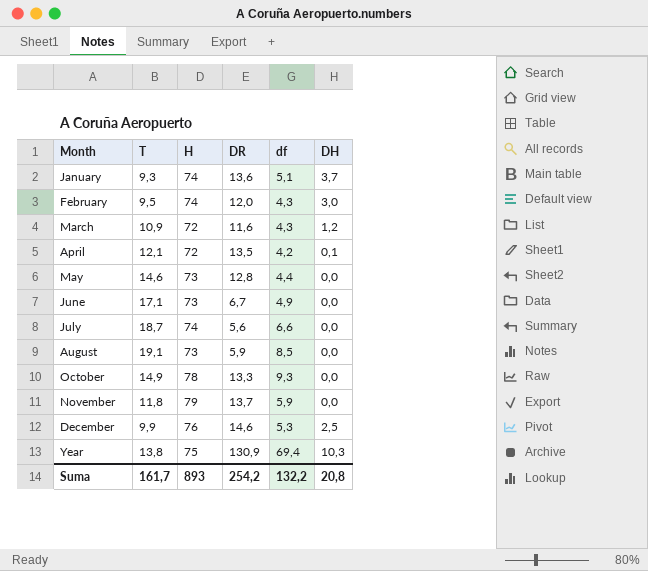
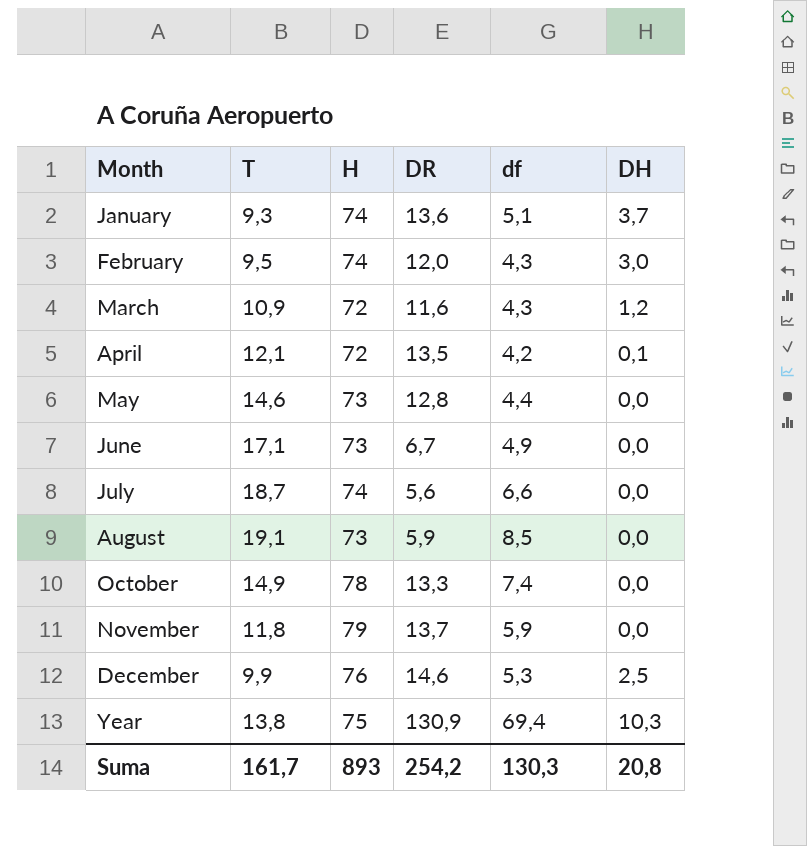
October | df: 9,3 -> 7,4
Suma | df: 132,2 -> 130,3

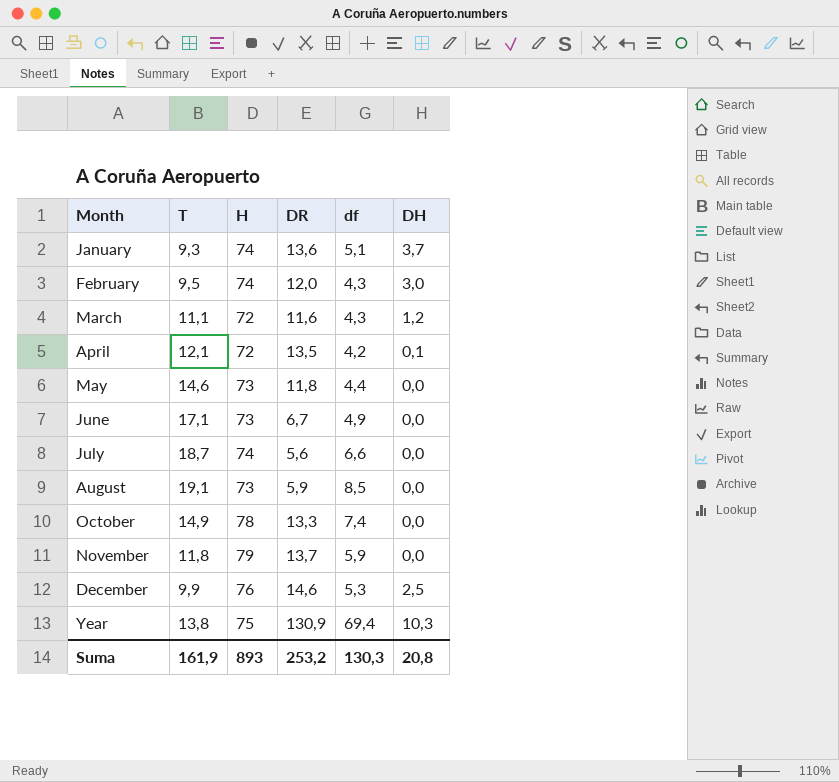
March | T: 10,9 -> 11,1
May | DR: 12,8 -> 11,8
Suma | T: 161,7 -> 161,9
Suma | DR: 254,2 -> 253,2

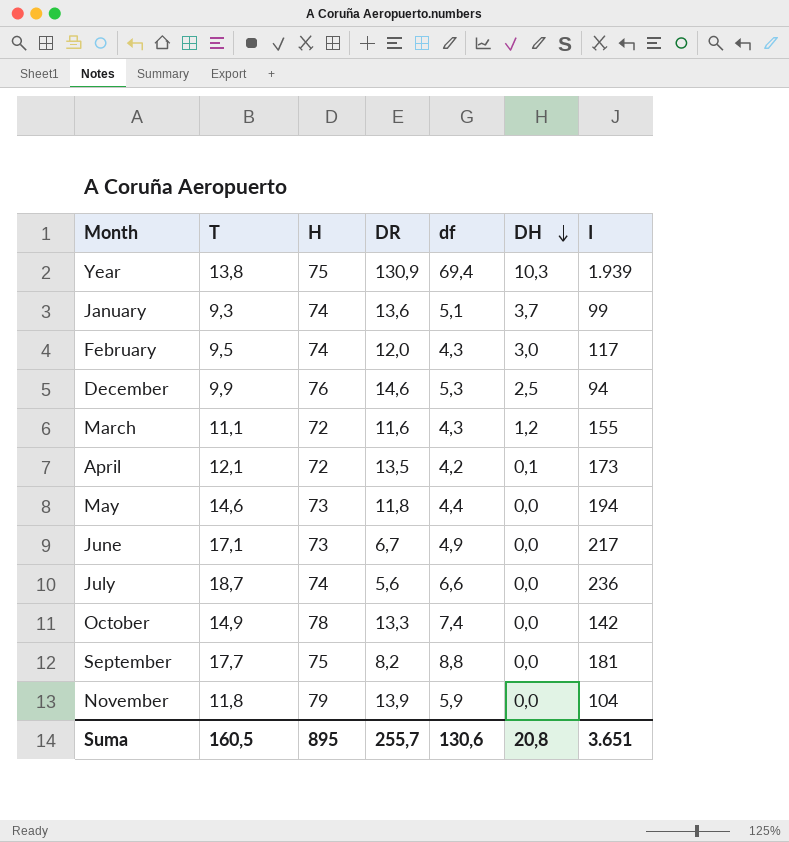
row order: none -> DH descending
column I | position: none -> 7
row August: 19,1 | 73 | 5,9 | 8,5 | 0,0 -> none
row September: none -> 17,7 | 75 | 8,2 | 8,8 | 0,0 | 181
November | DR: 13,7 -> 13,9
Suma | T: 161,9 -> 160,5
Suma | H: 893 -> 895
Suma | DR: 253,2 -> 255,7
Suma | df: 130,3 -> 130,6

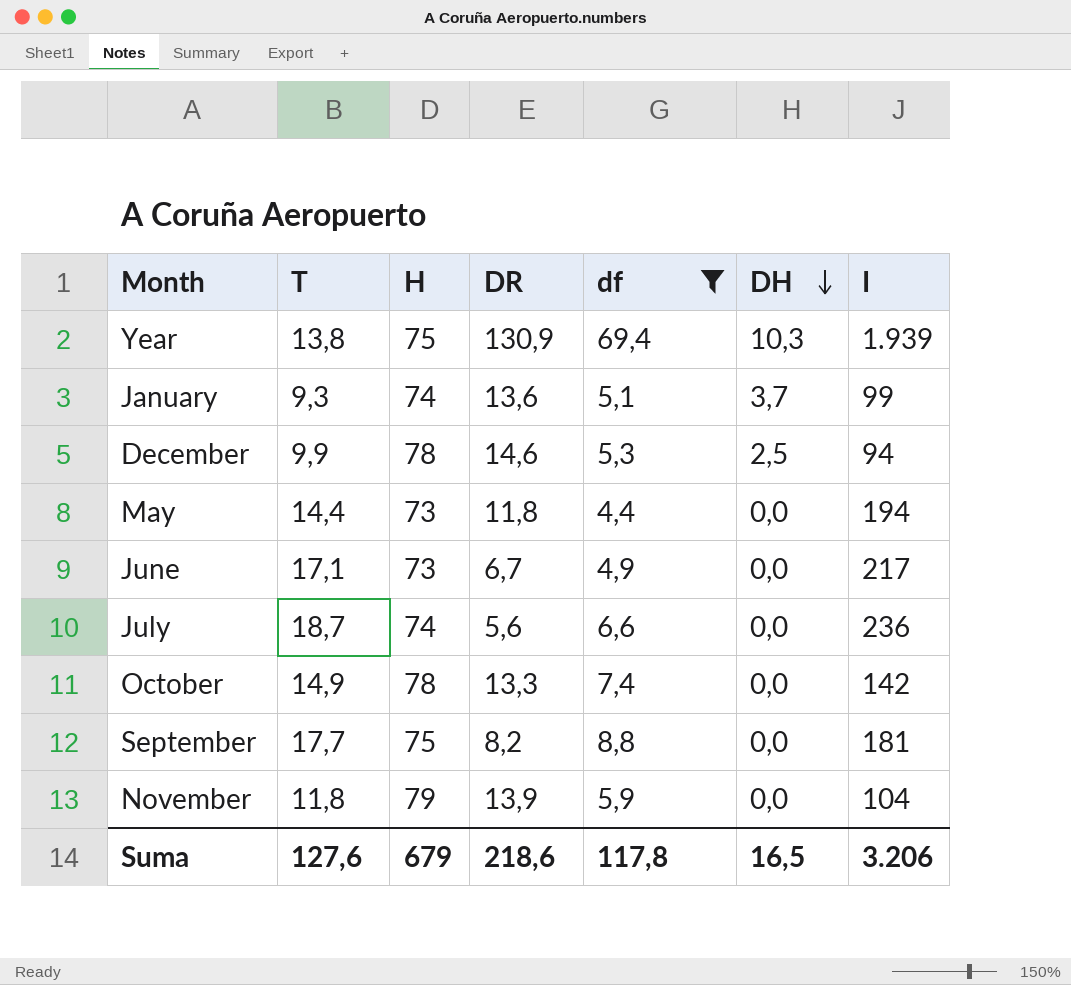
filter: none -> df >= 4,4
December | H: 76 -> 78
May | T: 14,6 -> 14,4
Suma | T: 160,5 -> 127,6
Suma | H: 895 -> 679
Suma | DR: 255,7 -> 218,6
Suma | df: 130,6 -> 117,8
Suma | DH: 20,8 -> 16,5
Suma | I: 3.651 -> 3.206

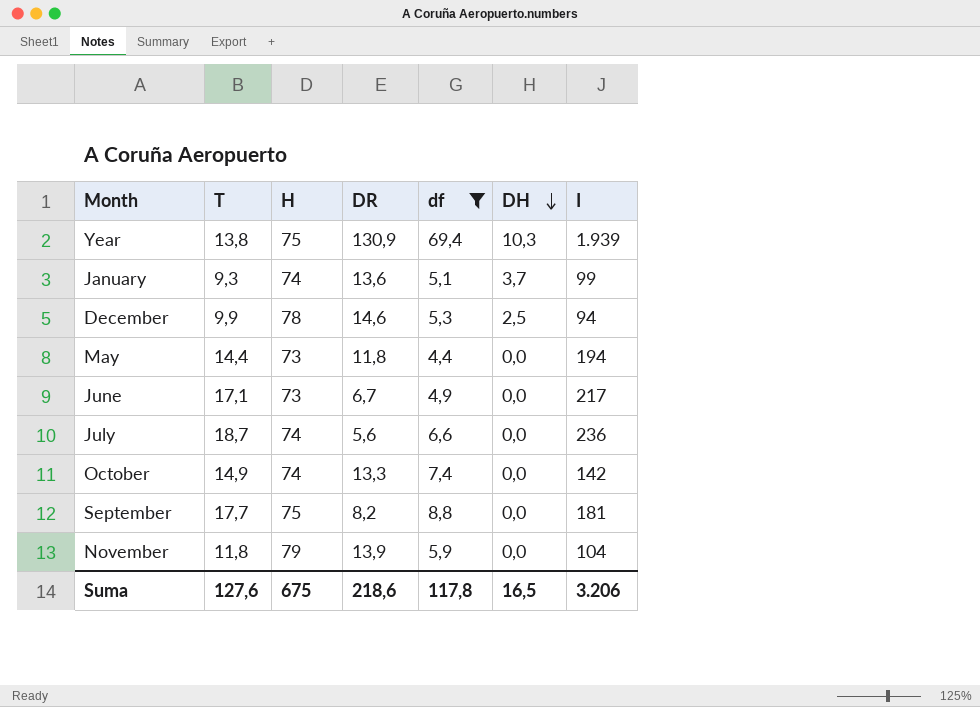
October | H: 78 -> 74
Suma | H: 679 -> 675

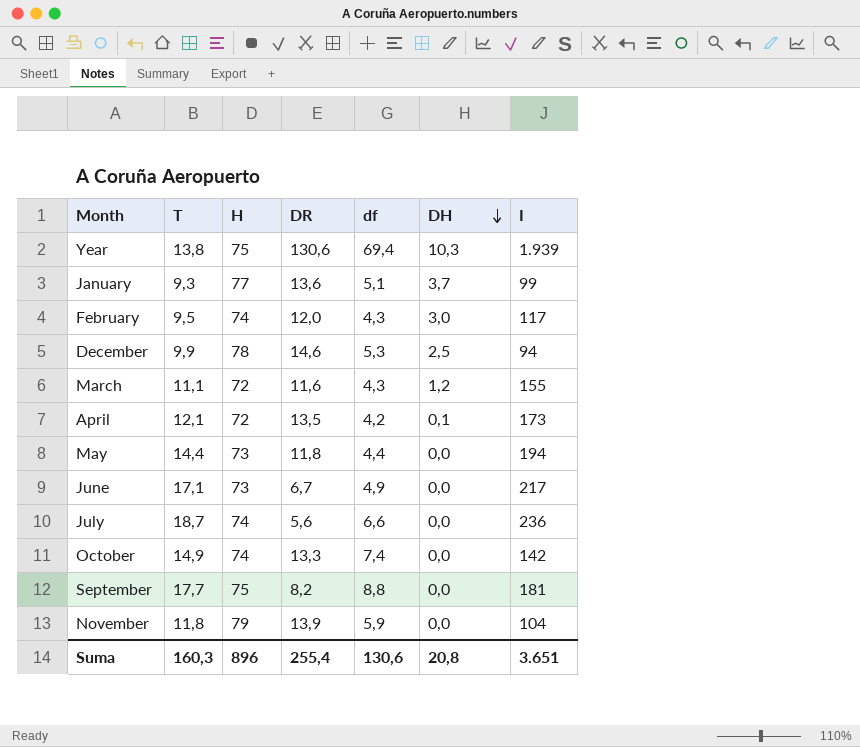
filter: df >= 4,4 -> none
Year | DR: 130,9 -> 130,6
January | H: 74 -> 77
Suma | T: 127,6 -> 160,3
Suma | H: 675 -> 896
Suma | DR: 218,6 -> 255,4
Suma | df: 117,8 -> 130,6
Suma | DH: 16,5 -> 20,8
Suma | I: 3.206 -> 3.651

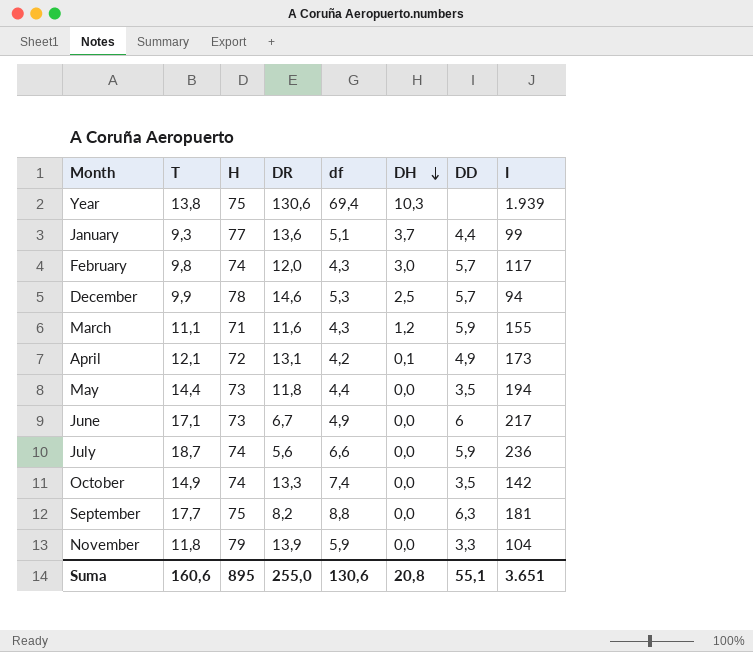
column DD | position: none -> 7
February | T: 9,5 -> 9,8
March | H: 72 -> 71
April | DR: 13,5 -> 13,1
Suma | T: 160,3 -> 160,6
Suma | H: 896 -> 895
Suma | DR: 255,4 -> 255,0

